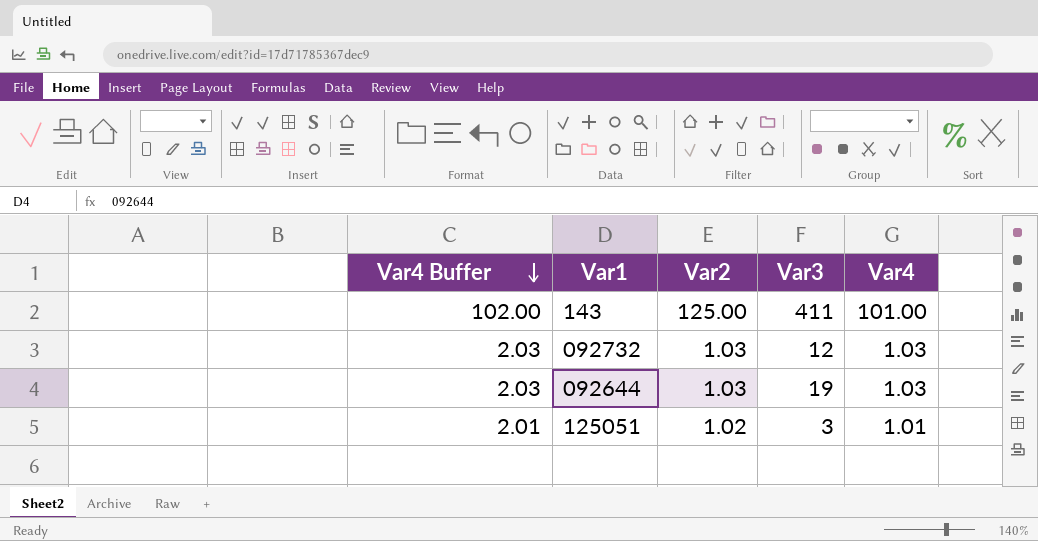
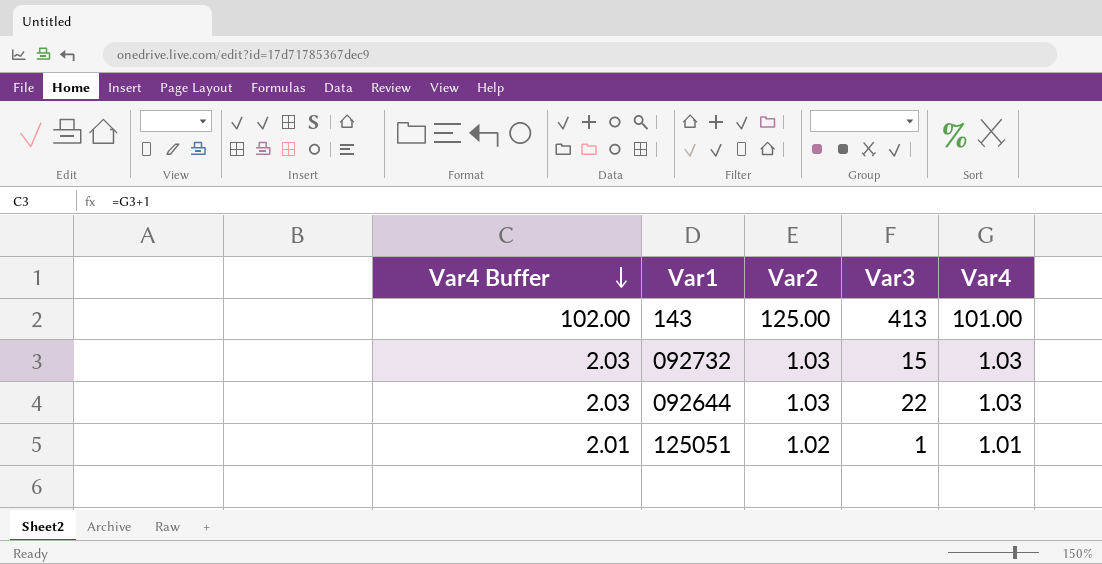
143 | Var3: 411 -> 413
092732 | Var3: 12 -> 15
092644 | Var3: 19 -> 22
125051 | Var3: 3 -> 1

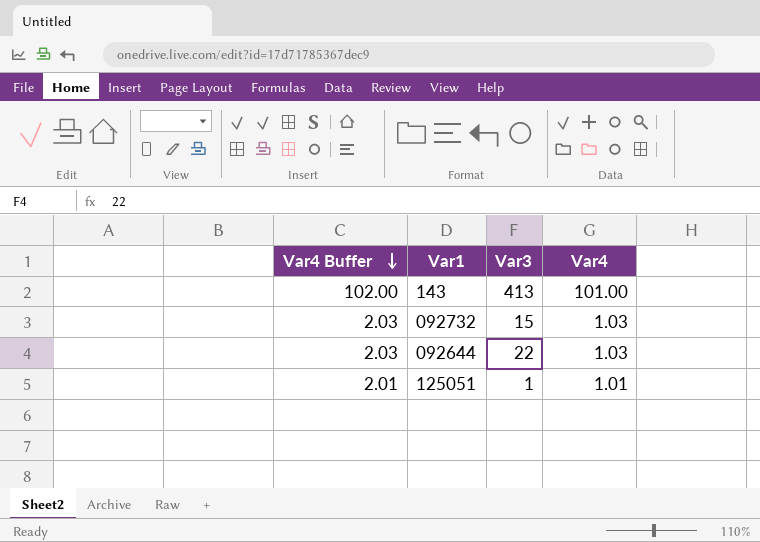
column Var2 | position: 3 -> none

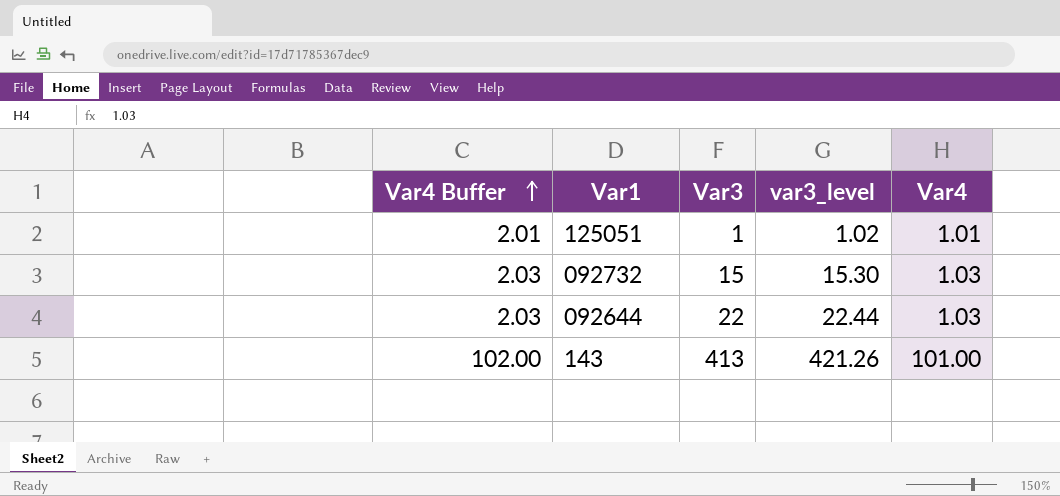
row order: Var4 Buffer descending -> Var4 Buffer ascending
column var3_level | formula: none -> [Var3] * 1.02

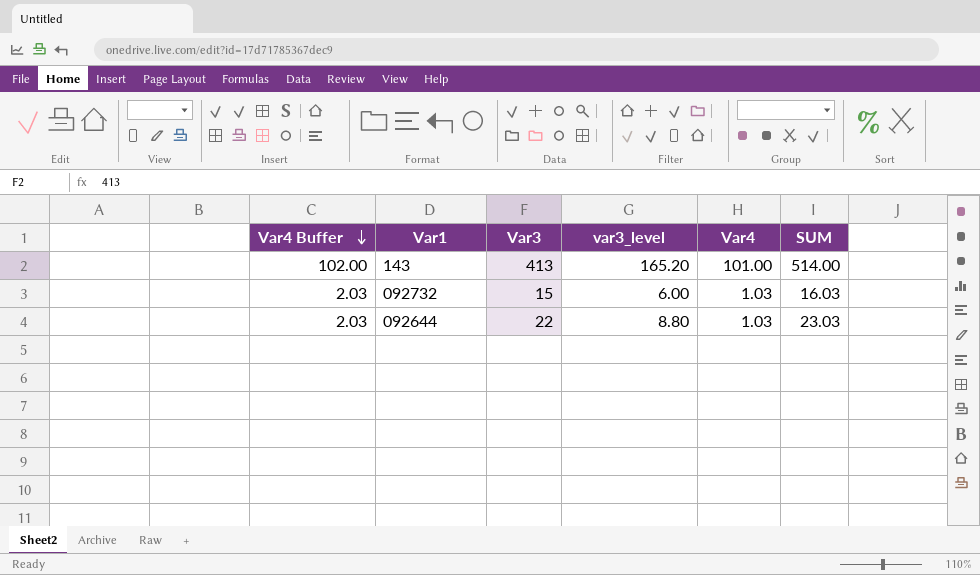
row order: Var4 Buffer ascending -> Var4 Buffer descending
column var3_level | formula: [Var3] * 1.02 -> [Var3] * 0.4
column SUM | formula: none -> [Var3] + [Var4]
row 125051: 2.01 | 1 | 1.02 | 1.01 -> none

